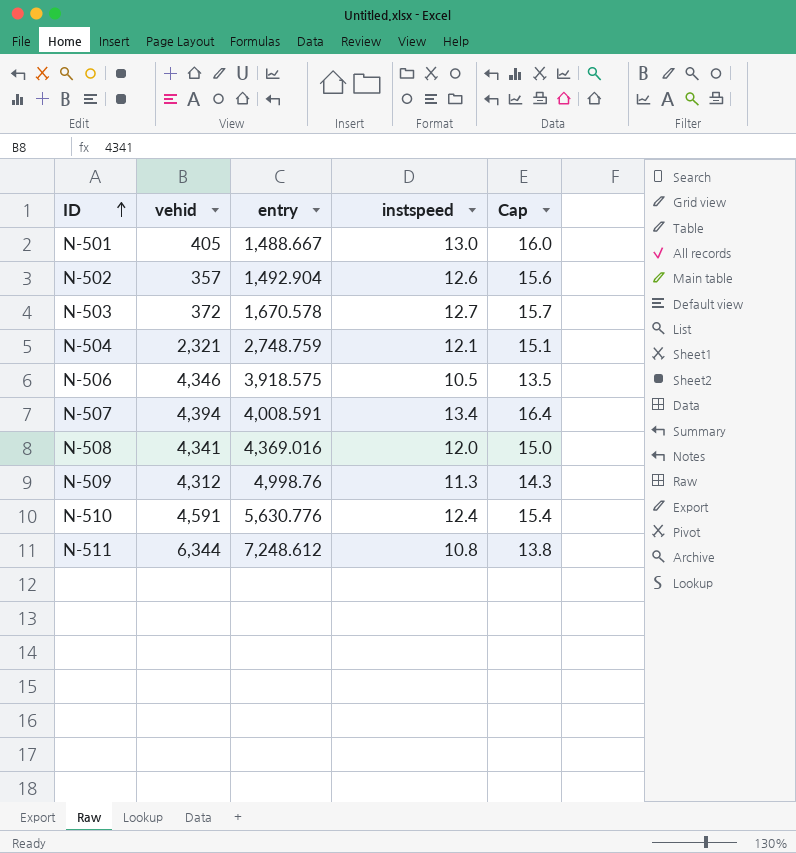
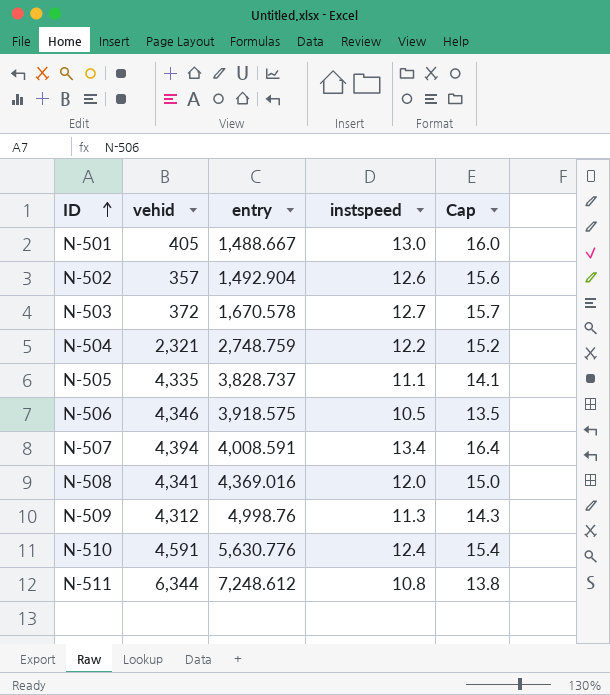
N-504 | instspeed: 12.1 -> 12.2
N-504 | Cap: 15.1 -> 15.2
row N-505: none -> 4,335 | 3,828.737 | 11.1 | 14.1

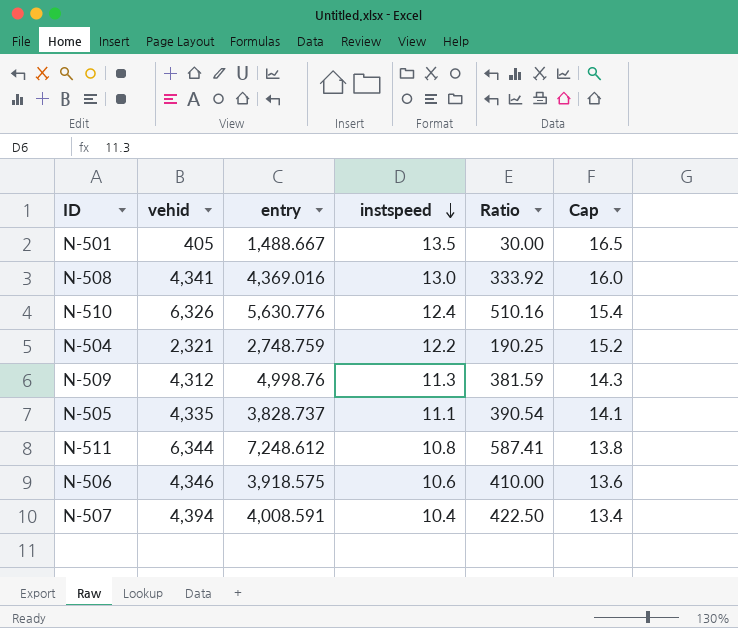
row order: ID ascending -> instspeed descending
column Ratio | formula: none -> [vehid] / [instspeed]
row N-502: 357 | 1,492.904 | 12.6 | 15.6 -> none
row N-503: 372 | 1,670.578 | 12.7 | 15.7 -> none
N-501 | instspeed: 13.0 -> 13.5
N-501 | Cap: 16.0 -> 16.5
N-508 | instspeed: 12.0 -> 13.0
N-508 | Cap: 15.0 -> 16.0
N-510 | vehid: 4,591 -> 6,326
N-506 | instspeed: 10.5 -> 10.6
N-506 | Cap: 13.5 -> 13.6
N-507 | instspeed: 13.4 -> 10.4
N-507 | Cap: 16.4 -> 13.4

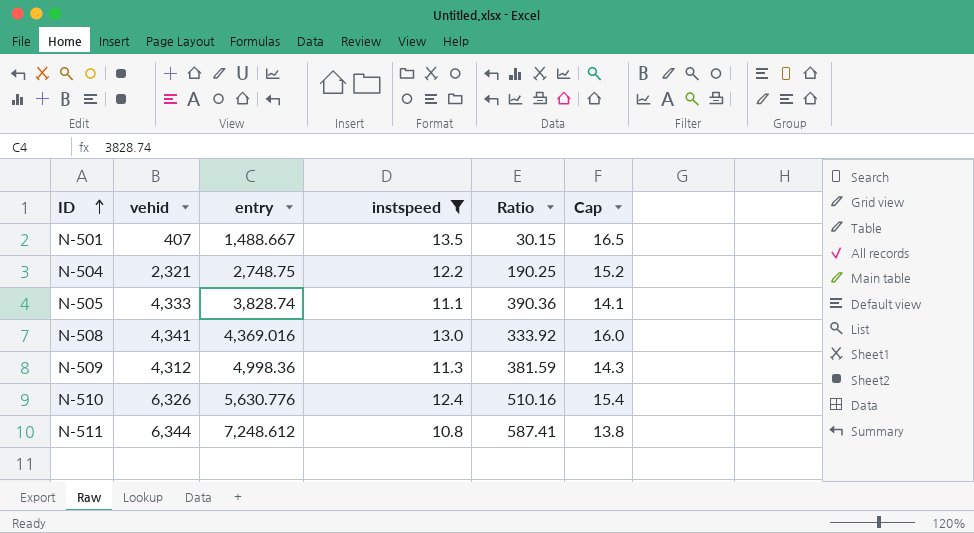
filter: none -> instspeed >= 10.8
row order: instspeed descending -> ID ascending
N-501 | vehid: 405 -> 407
N-501 | Ratio: 30.00 -> 30.15
N-504 | entry: 2,748.759 -> 2,748.75
N-505 | vehid: 4,335 -> 4,333
N-505 | entry: 3,828.737 -> 3,828.74
N-505 | Ratio: 390.54 -> 390.36
N-509 | entry: 4,998.76 -> 4,998.36

